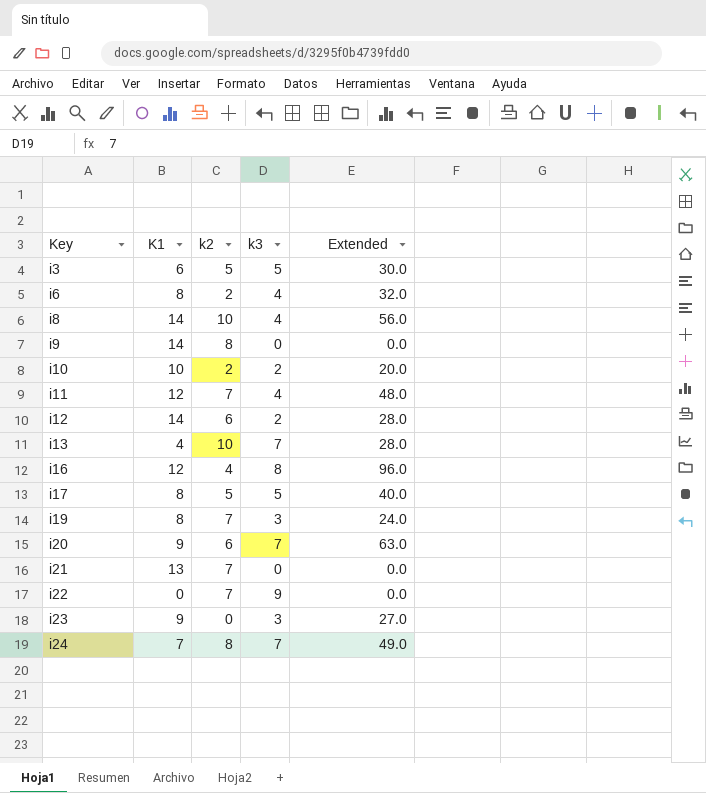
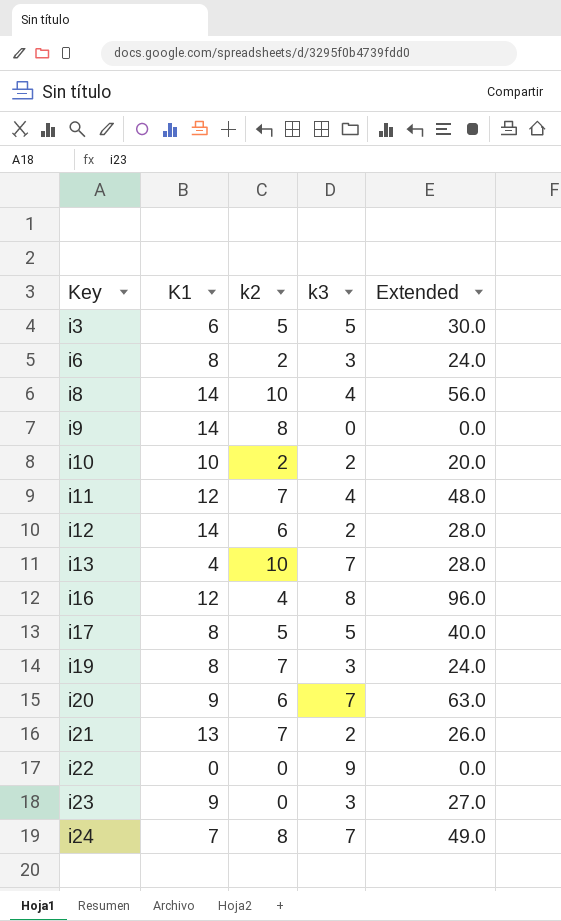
i6 | k3: 4 -> 3
i6 | Extended: 32.0 -> 24.0
i21 | k3: 0 -> 2
i21 | Extended: 0.0 -> 26.0
i22 | k2: 7 -> 0

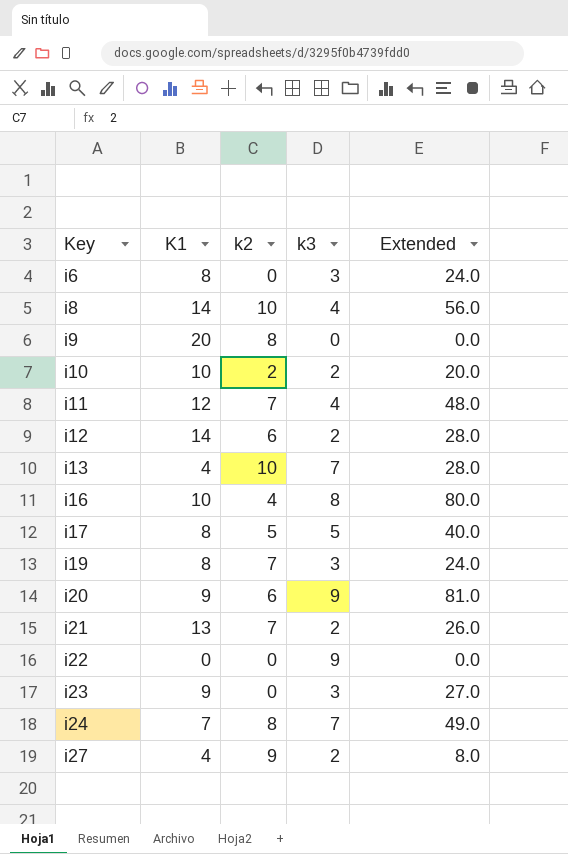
row i3: 6 | 5 | 5 | 30.0 -> none
i6 | k2: 2 -> 0
i9 | K1: 14 -> 20
i16 | K1: 12 -> 10
i16 | Extended: 96.0 -> 80.0
i20 | k3: 7 -> 9
i20 | Extended: 63.0 -> 81.0
row i27: none -> 4 | 9 | 2 | 8.0

